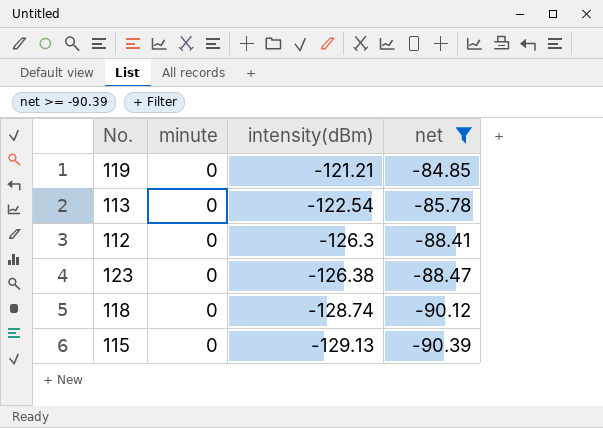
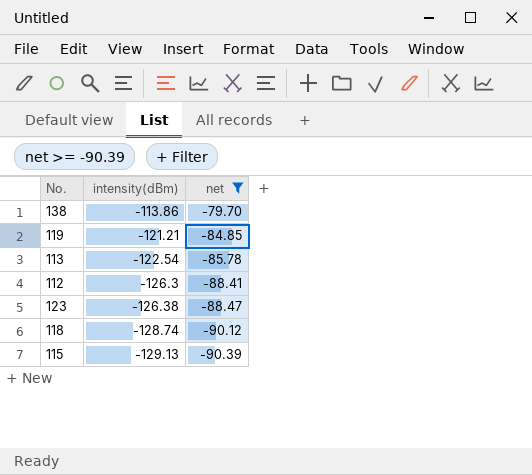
column minute | position: 2 -> none
row 138: none -> -113.86 | -79.70

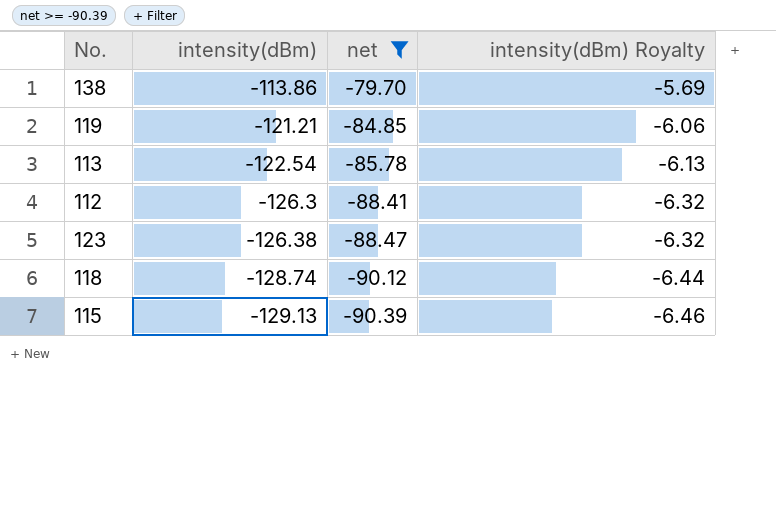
column intensity(dBm) Royalty | formula: none -> [intensity(dBm)] * 0.05

